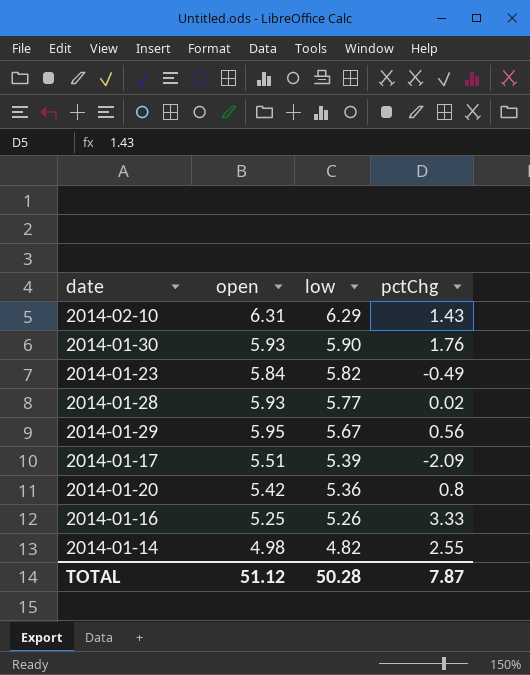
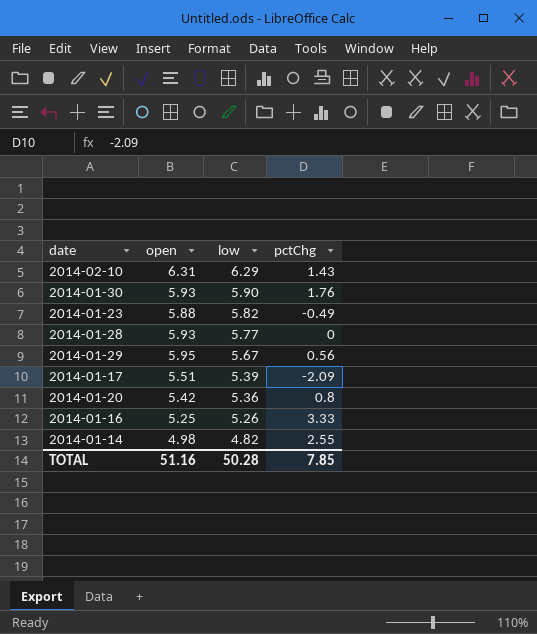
2014-01-23 | open: 5.84 -> 5.88
2014-01-28 | pctChg: 0.02 -> 0
TOTAL | open: 51.12 -> 51.16
TOTAL | pctChg: 7.87 -> 7.85

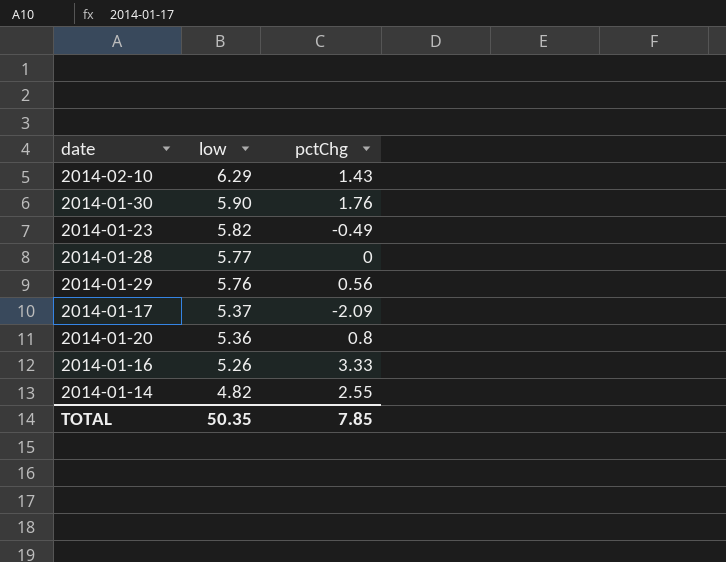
column open | position: 2 -> none
2014-01-29 | low: 5.67 -> 5.76
2014-01-17 | low: 5.39 -> 5.37
TOTAL | low: 50.28 -> 50.35

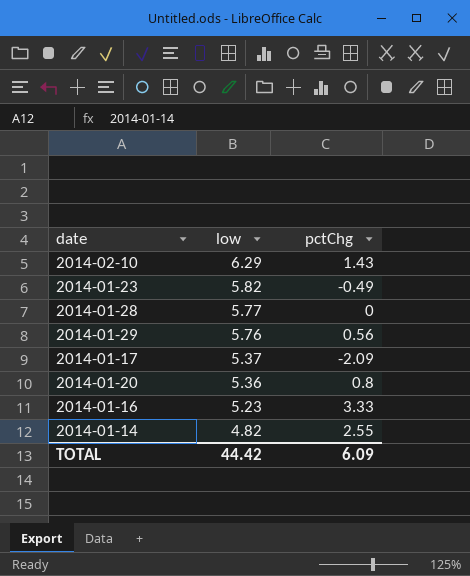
row 2014-01-30: 5.90 | 1.76 -> none
2014-01-16 | low: 5.26 -> 5.23
TOTAL | low: 50.35 -> 44.42
TOTAL | pctChg: 7.85 -> 6.09

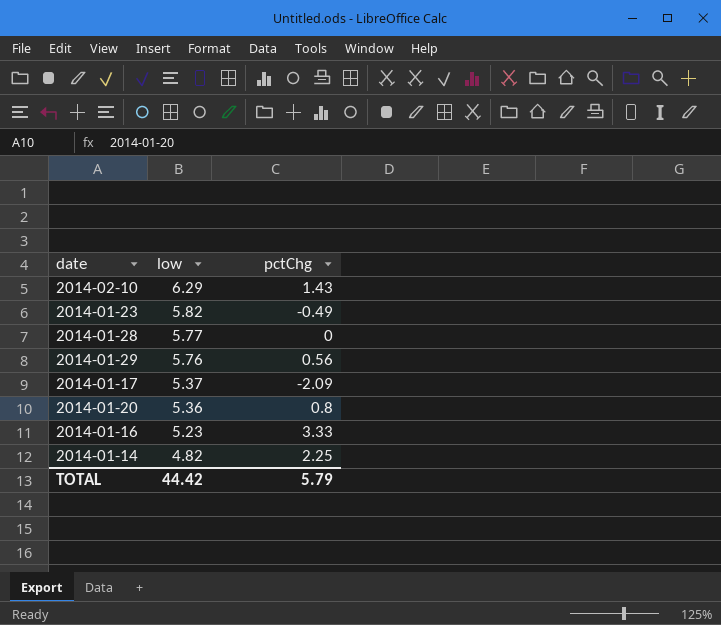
2014-01-14 | pctChg: 2.55 -> 2.25
TOTAL | pctChg: 6.09 -> 5.79

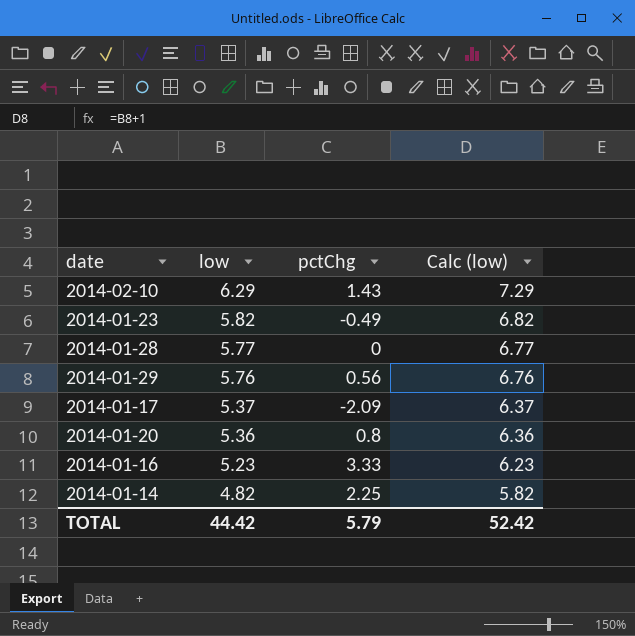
column Calc (low) | formula: none -> [low] + 1

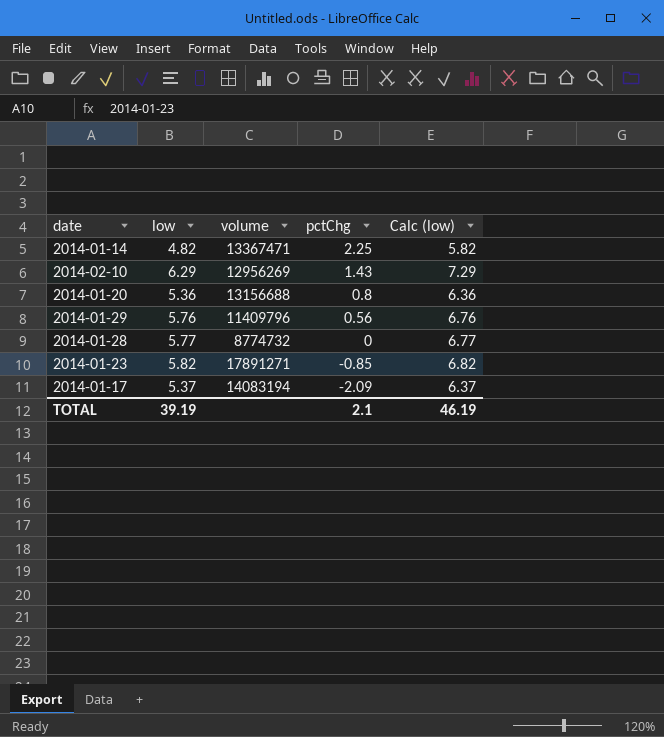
row order: low descending -> pctChg descending
column volume | position: none -> 3
row 2014-01-16: 5.23 | 3.33 | 6.23 -> none
2014-01-23 | pctChg: -0.49 -> -0.85
TOTAL | low: 44.42 -> 39.19
TOTAL | pctChg: 5.79 -> 2.1
TOTAL | Calc (low): 52.42 -> 46.19

